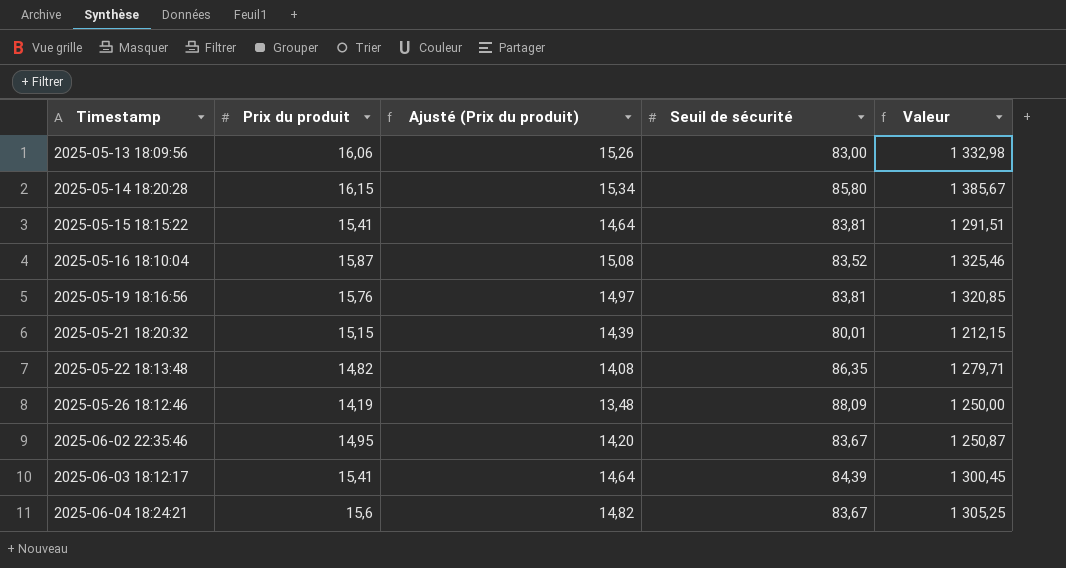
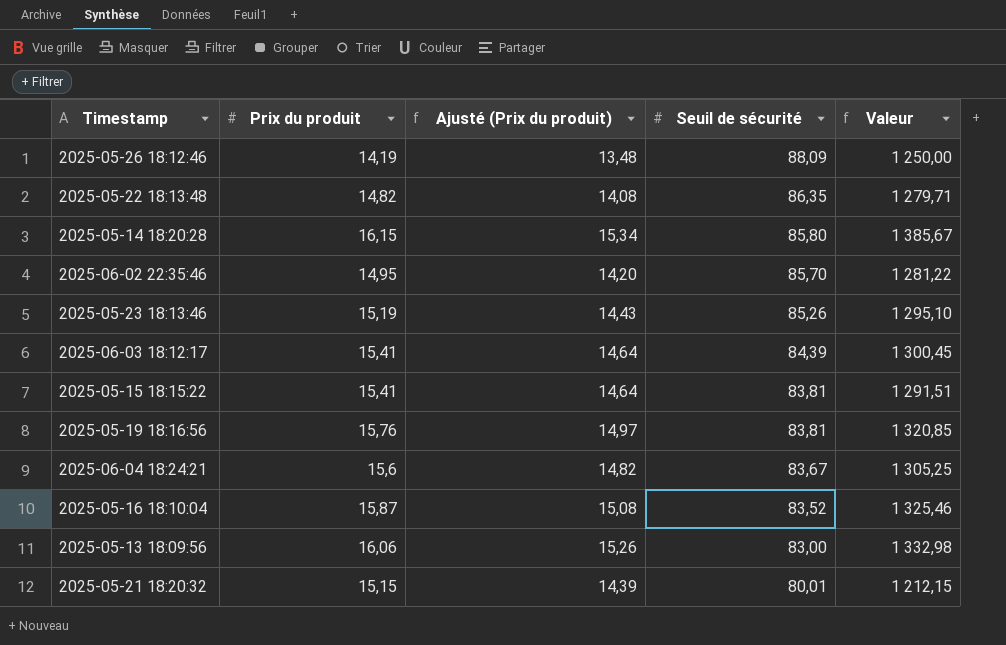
row order: Timestamp ascending -> Seuil de sécurité descending
2025-06-02 22:35:46 | Seuil de sécurité: 83,67 -> 85,70
2025-06-02 22:35:46 | Valeur: 1 250,87 -> 1 281,22
row 2025-05-23 18:13:46: none -> 15,19 | 14,43 | 85,26 | 1 295,10

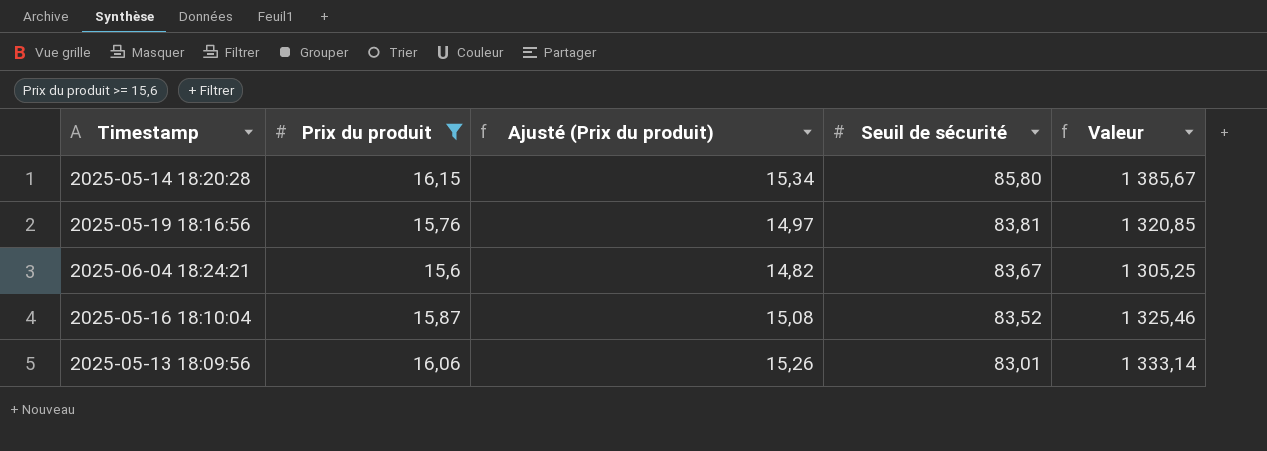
filter: none -> Prix du produit >= 15,6
2025-05-13 18:09:56 | Seuil de sécurité: 83,00 -> 83,01
2025-05-13 18:09:56 | Valeur: 1 332,98 -> 1 333,14

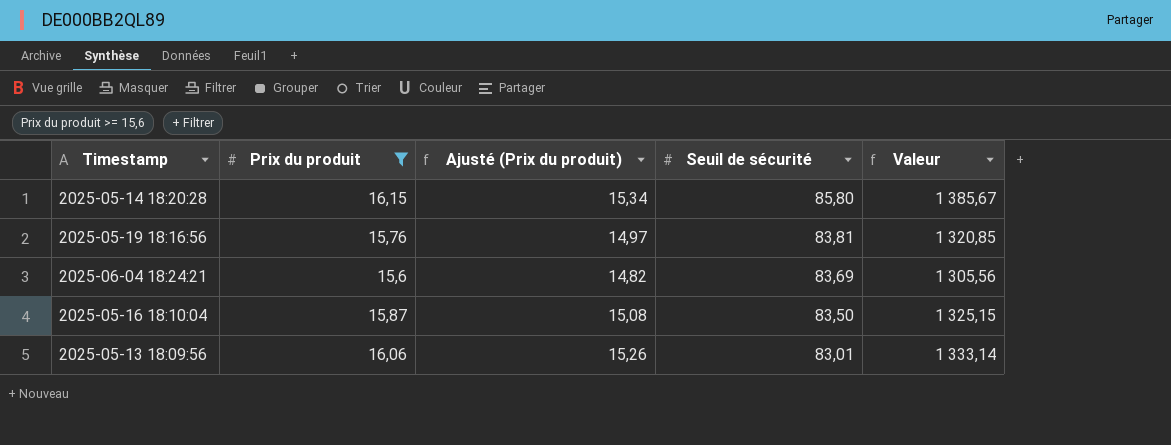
2025-06-04 18:24:21 | Seuil de sécurité: 83,67 -> 83,69
2025-06-04 18:24:21 | Valeur: 1 305,25 -> 1 305,56
2025-05-16 18:10:04 | Seuil de sécurité: 83,52 -> 83,50
2025-05-16 18:10:04 | Valeur: 1 325,46 -> 1 325,15

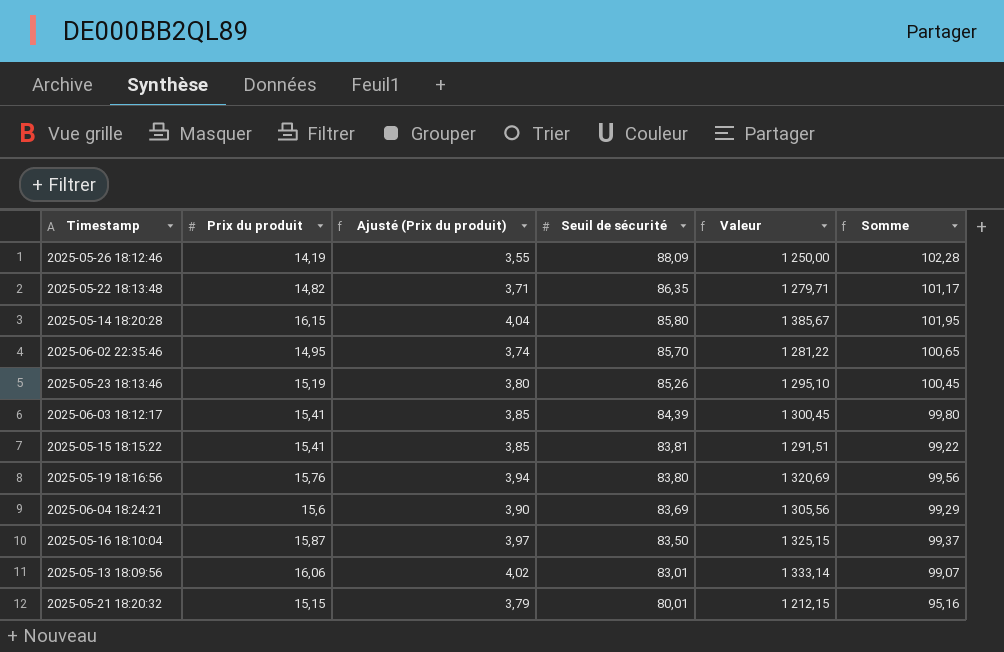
filter: Prix du produit >= 15,6 -> none
column Ajusté (Prix du produit) | formula: [Prix du produit] * 0,95 -> [Prix du produit] * 0,25
column Somme | formula: none -> [Prix du produit] + [Seuil de sécurité]
2025-05-19 18:16:56 | Seuil de sécurité: 83,81 -> 83,80
2025-05-19 18:16:56 | Valeur: 1 320,85 -> 1 320,69

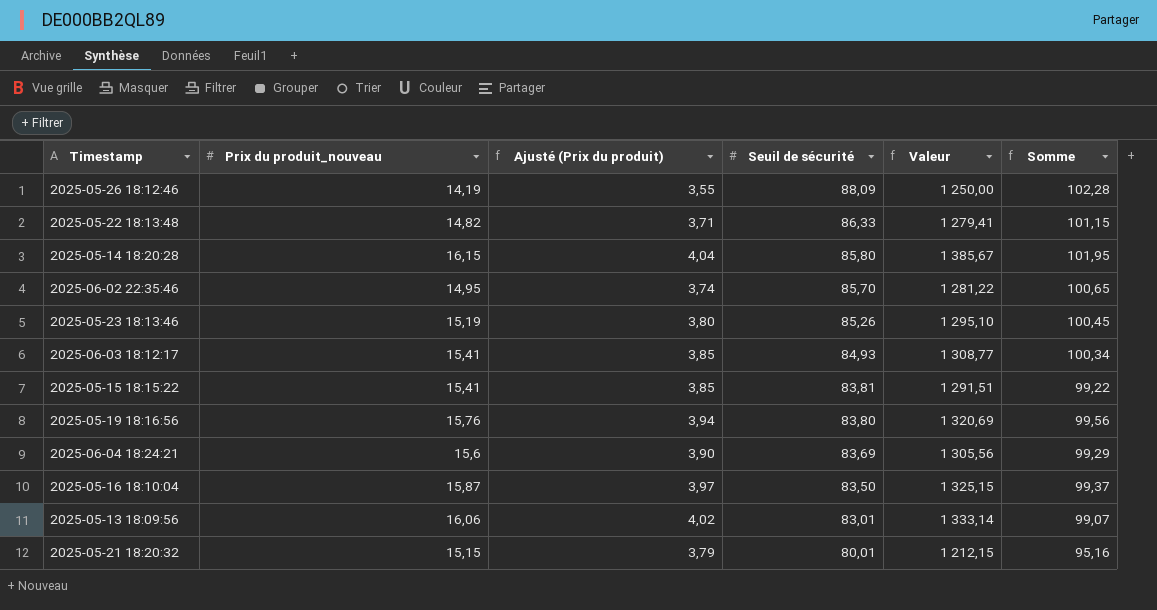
column name: Prix du produit -> Prix du produit_nouveau
2025-05-22 18:13:48 | Seuil de sécurité: 86,35 -> 86,33
2025-05-22 18:13:48 | Valeur: 1 279,71 -> 1 279,41
2025-05-22 18:13:48 | Somme: 101,17 -> 101,15
2025-06-03 18:12:17 | Seuil de sécurité: 84,39 -> 84,93
2025-06-03 18:12:17 | Valeur: 1 300,45 -> 1 308,77
2025-06-03 18:12:17 | Somme: 99,80 -> 100,34

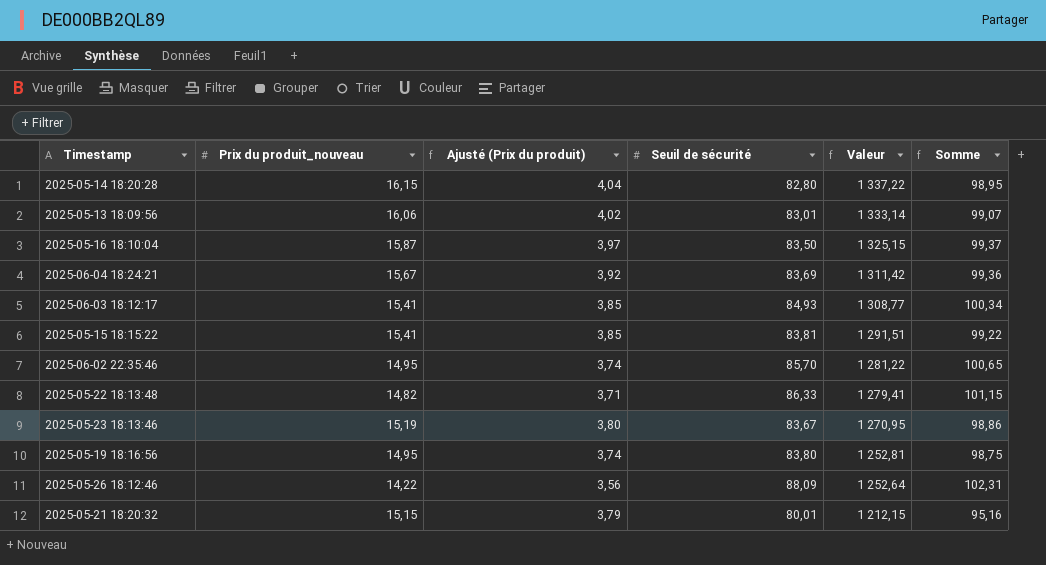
row order: Seuil de sécurité descending -> Valeur descending
2025-05-14 18:20:28 | Seuil de sécurité: 85,80 -> 82,80
2025-05-14 18:20:28 | Valeur: 1 385,67 -> 1 337,22
2025-05-14 18:20:28 | Somme: 101,95 -> 98,95
2025-06-04 18:24:21 | Prix du produit_nouveau: 15,6 -> 15,67
2025-06-04 18:24:21 | Ajusté (Prix du produit): 3,90 -> 3,92
2025-06-04 18:24:21 | Valeur: 1 305,56 -> 1 311,42
2025-06-04 18:24:21 | Somme: 99,29 -> 99,36
2025-05-23 18:13:46 | Seuil de sécurité: 85,26 -> 83,67
2025-05-23 18:13:46 | Valeur: 1 295,10 -> 1 270,95
2025-05-23 18:13:46 | Somme: 100,45 -> 98,86
2025-05-19 18:16:56 | Prix du produit_nouveau: 15,76 -> 14,95
2025-05-19 18:16:56 | Ajusté (Prix du produit): 3,94 -> 3,74
2025-05-19 18:16:56 | Valeur: 1 320,69 -> 1 252,81
2025-05-19 18:16:56 | Somme: 99,56 -> 98,75
2025-05-26 18:12:46 | Prix du produit_nouveau: 14,19 -> 14,22
2025-05-26 18:12:46 | Ajusté (Prix du produit): 3,55 -> 3,56
2025-05-26 18:12:46 | Valeur: 1 250,00 -> 1 252,64
2025-05-26 18:12:46 | Somme: 102,28 -> 102,31

